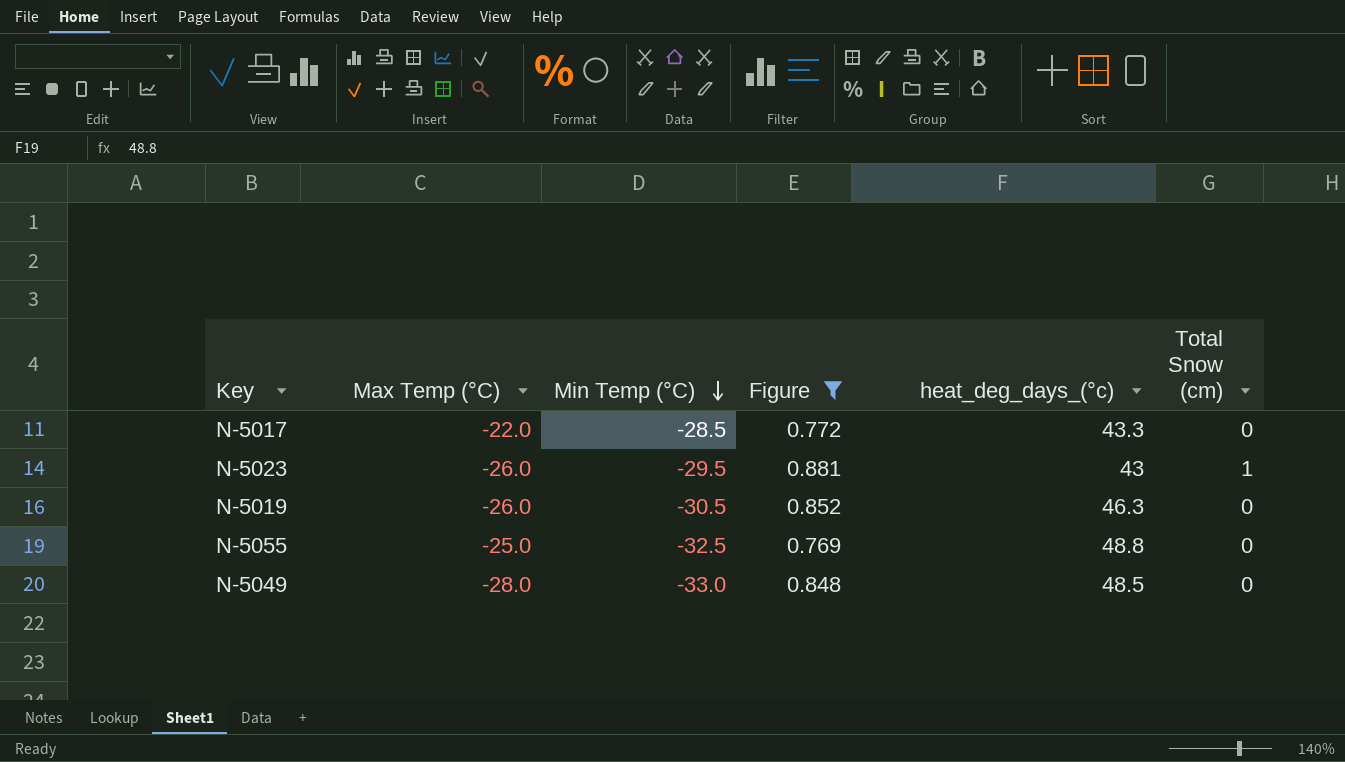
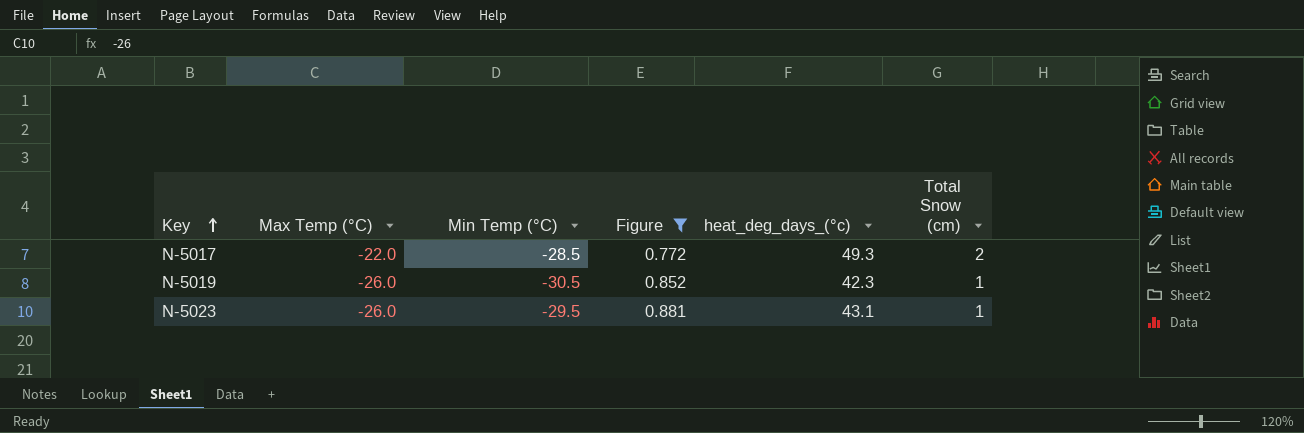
row order: Min Temp (°C) descending -> Key ascending
row N-5055: -25.0 | -32.5 | 0.769 | 48.8 | 0 -> none
row N-5049: -28.0 | -33.0 | 0.848 | 48.5 | 0 -> none
N-5017 | heat_deg_days_(°c): 43.3 -> 49.3
N-5017 | Total Snow (cm): 0 -> 2
N-5019 | heat_deg_days_(°c): 46.3 -> 42.3
N-5019 | Total Snow (cm): 0 -> 1
N-5023 | heat_deg_days_(°c): 43 -> 43.1

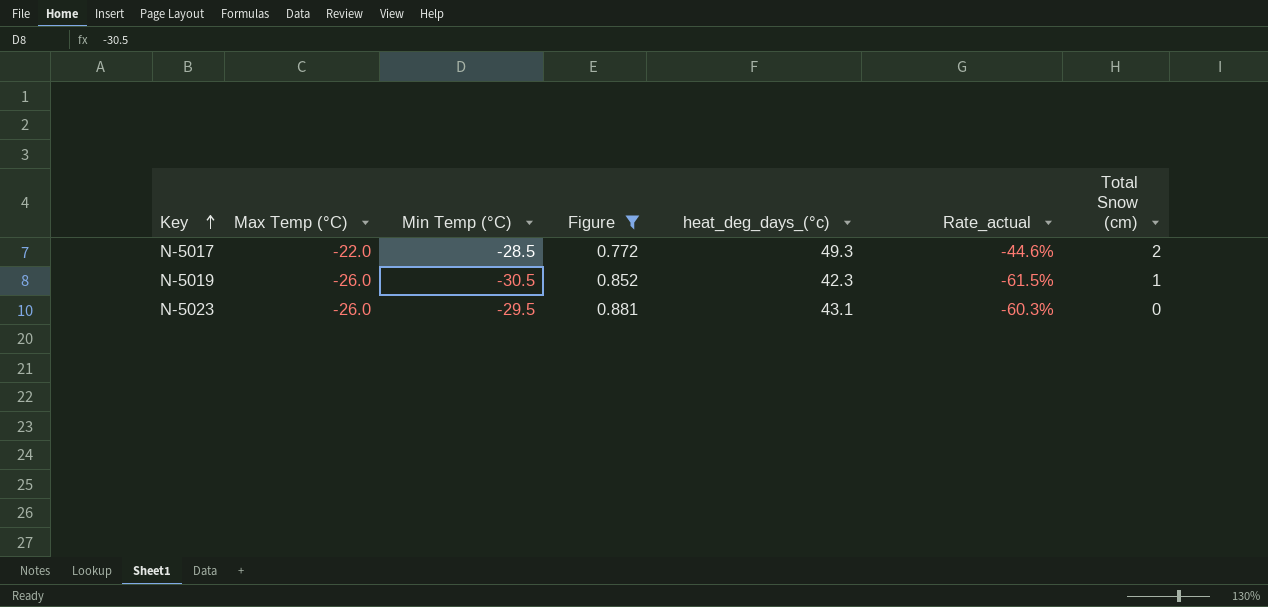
column Rate_actual | formula: none -> [Max Temp (°C)] / [heat_deg_days_(°c)]
N-5023 | Total Snow (cm): 1 -> 0

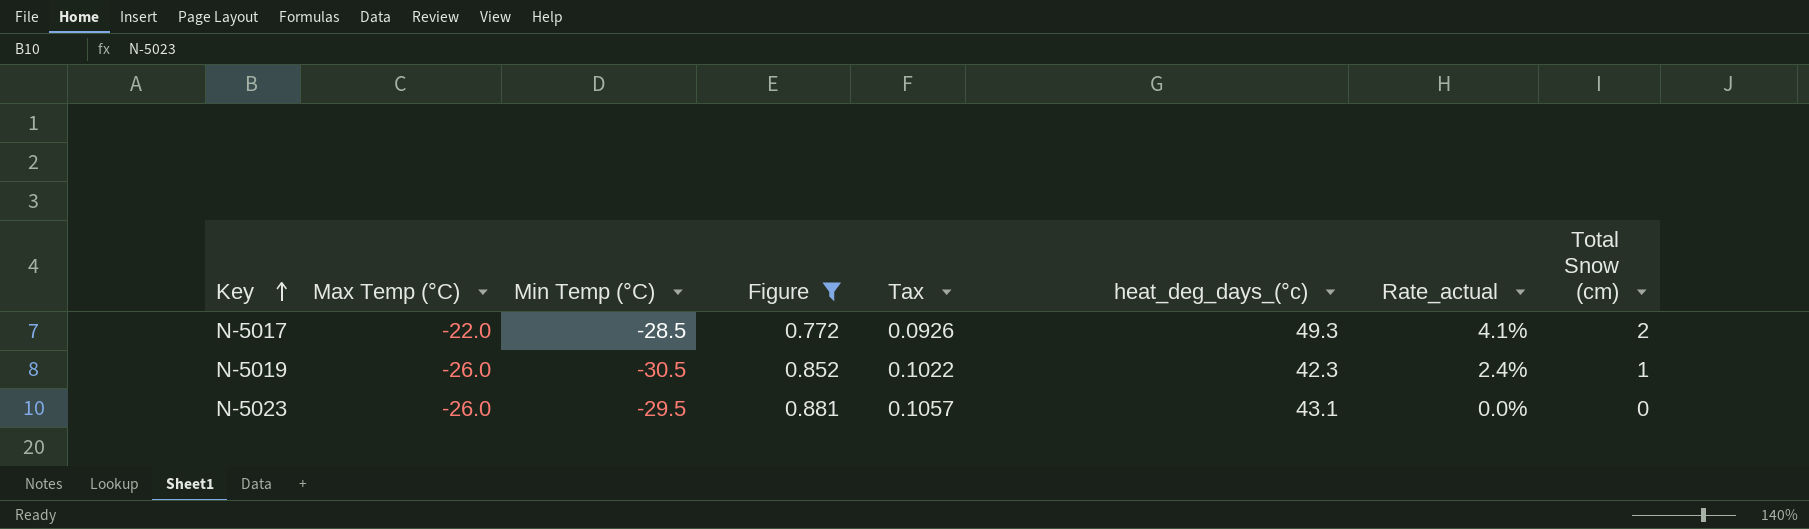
column Tax | formula: none -> [Figure] * 0.12
column Rate_actual | formula: [Max Temp (°C)] / [heat_deg_days_(°c)] -> [Total Snow (cm)] / [heat_deg_days_(°c)]

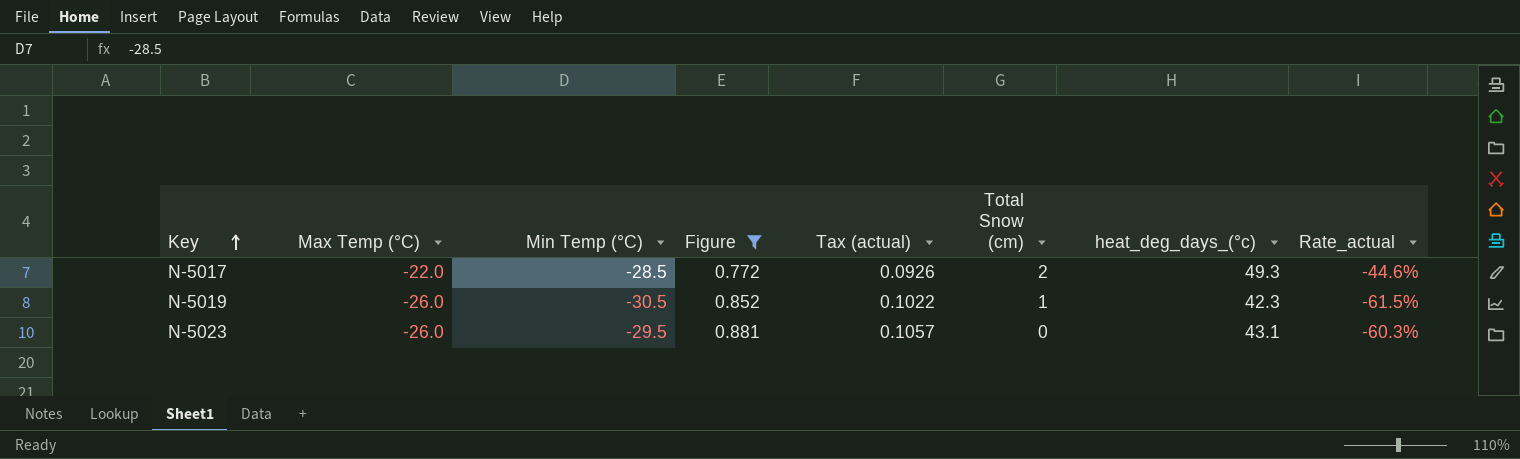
column name: Tax -> Tax (actual)
column Total Snow (cm) | position: 8 -> 6
column Rate_actual | formula: [Total Snow (cm)] / [heat_deg_days_(°c)] -> [Max Temp (°C)] / [heat_deg_days_(°c)]

